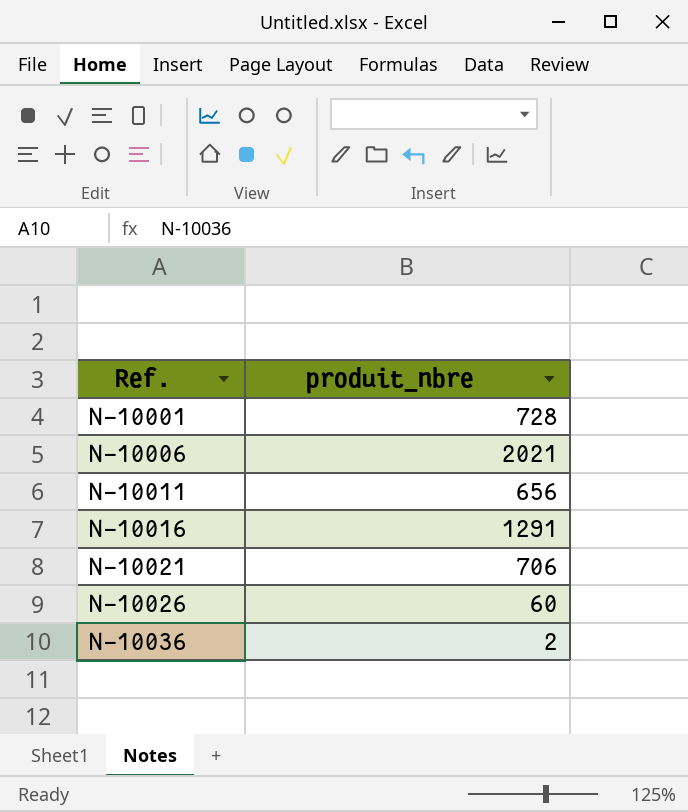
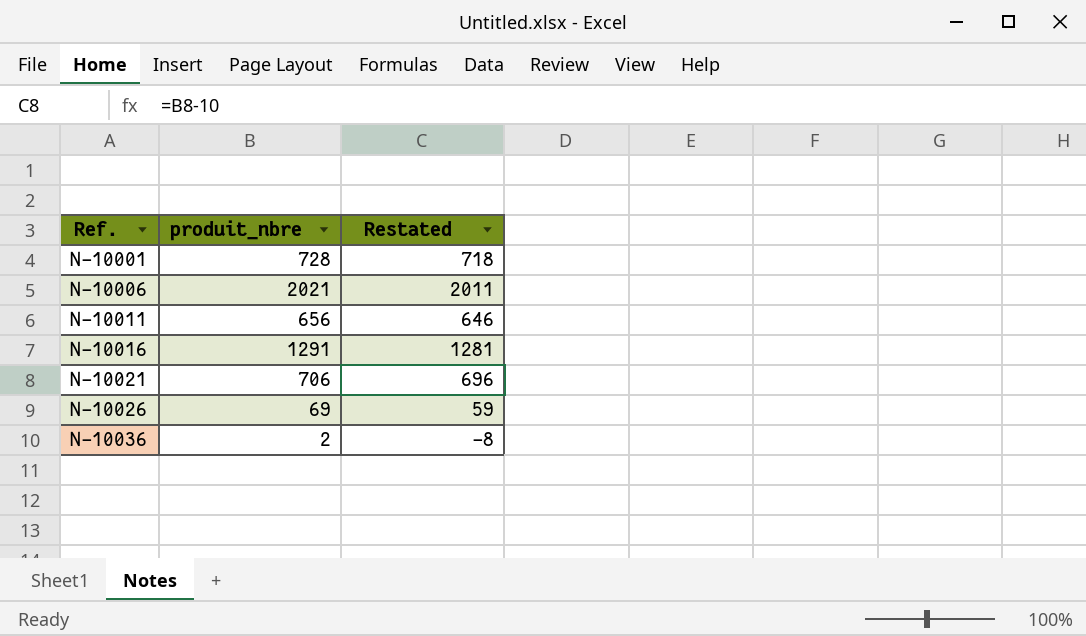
column Restated | formula: none -> [produit_nbre] - 10
N-10026 | produit_nbre: 60 -> 69

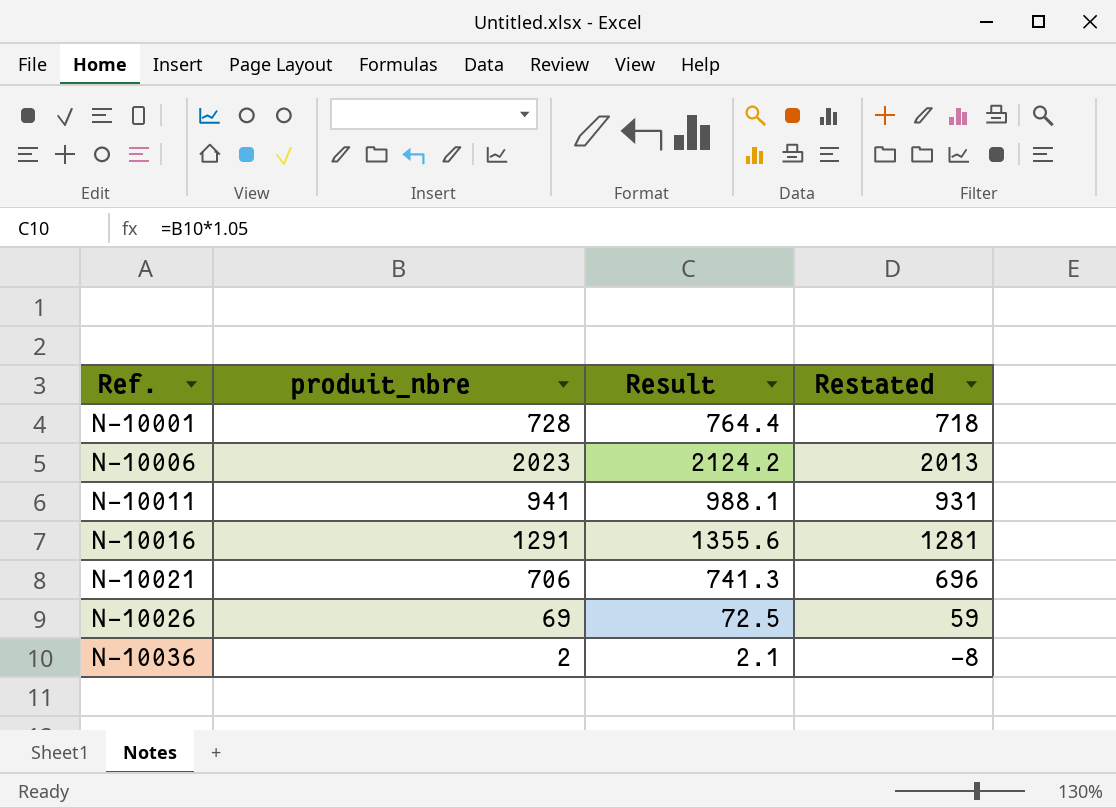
column Result | formula: none -> [produit_nbre] * 1.05
N-10006 | produit_nbre: 2021 -> 2023
N-10006 | Restated: 2011 -> 2013
N-10011 | produit_nbre: 656 -> 941
N-10011 | Restated: 646 -> 931

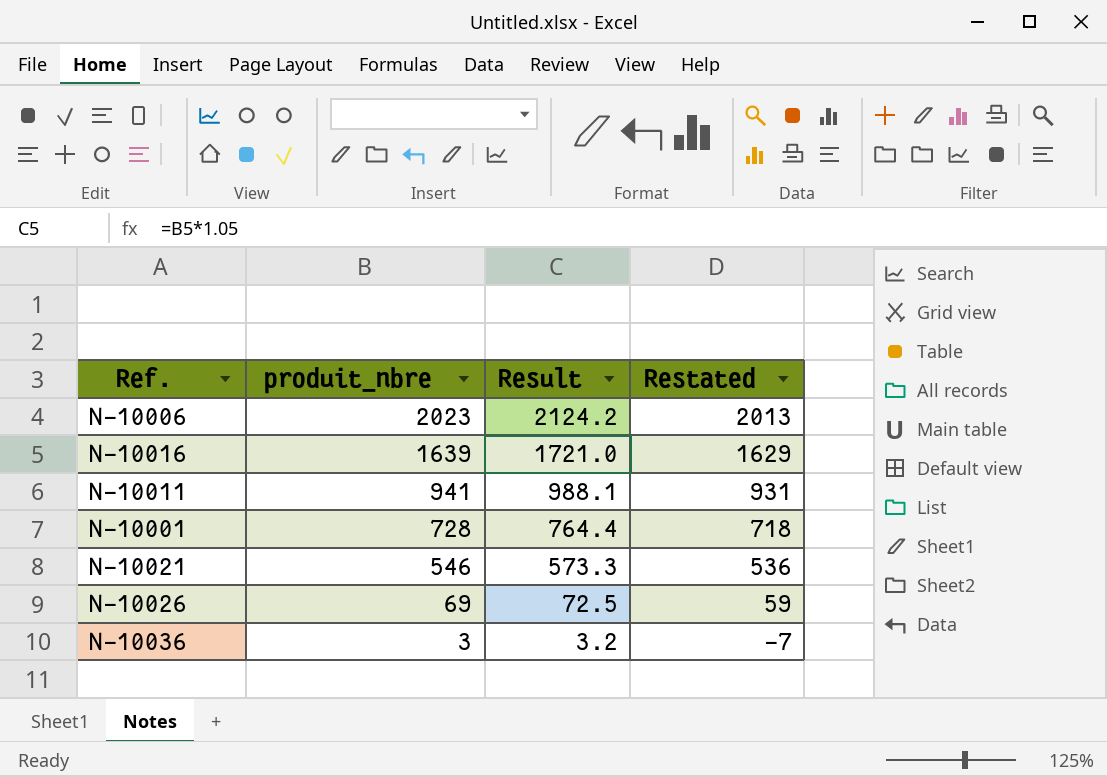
row order: Ref. ascending -> produit_nbre descending
N-10016 | produit_nbre: 1291 -> 1639
N-10016 | Result: 1355.6 -> 1721.0
N-10016 | Restated: 1281 -> 1629
N-10021 | produit_nbre: 706 -> 546
N-10021 | Result: 741.3 -> 573.3
N-10021 | Restated: 696 -> 536
N-10036 | produit_nbre: 2 -> 3
N-10036 | Result: 2.1 -> 3.2
N-10036 | Restated: -8 -> -7

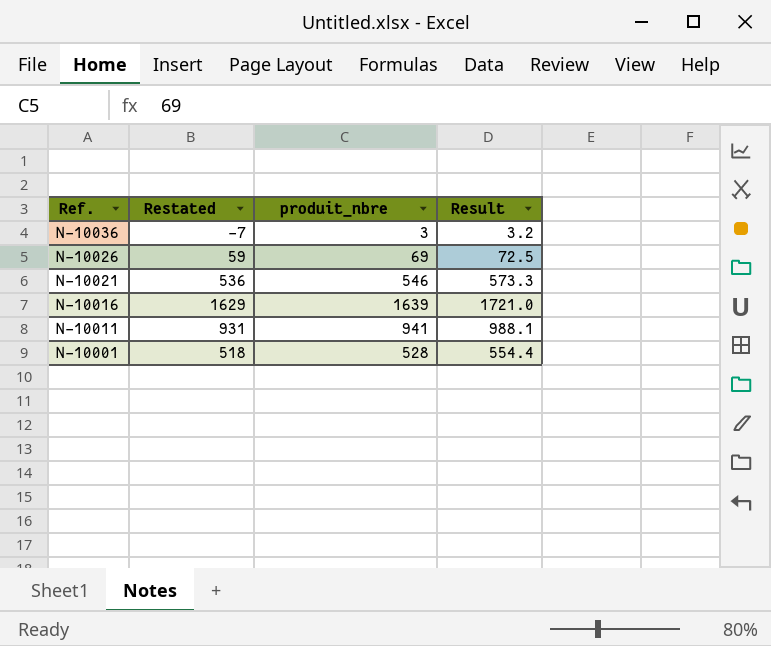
row order: produit_nbre descending -> Ref. descending
column Restated | position: 4 -> 2
row N-10006: 2023 | 2124.2 | 2013 -> none
N-10001 | Restated: 718 -> 518
N-10001 | produit_nbre: 728 -> 528
N-10001 | Result: 764.4 -> 554.4

